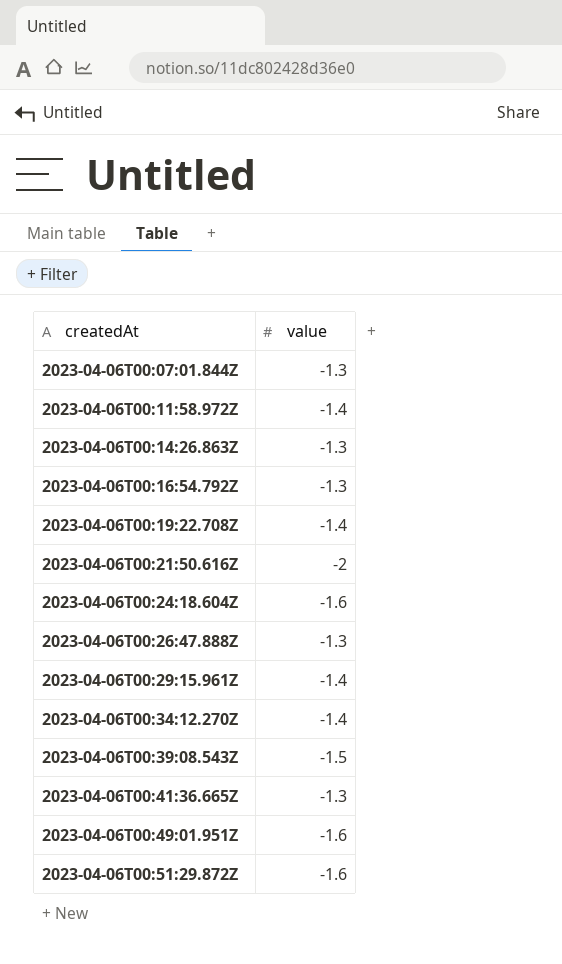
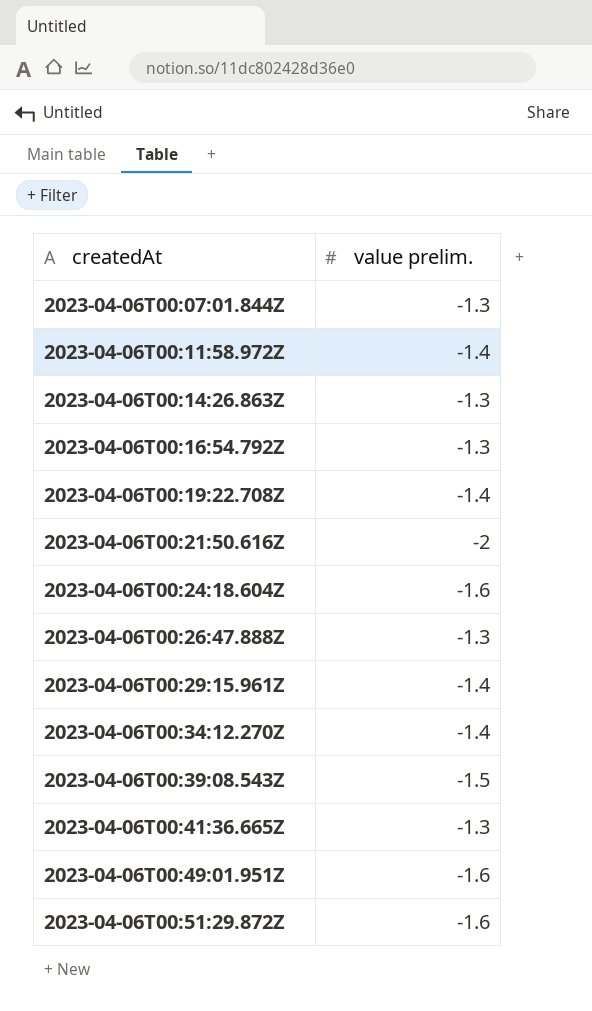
column name: value -> value prelim.

